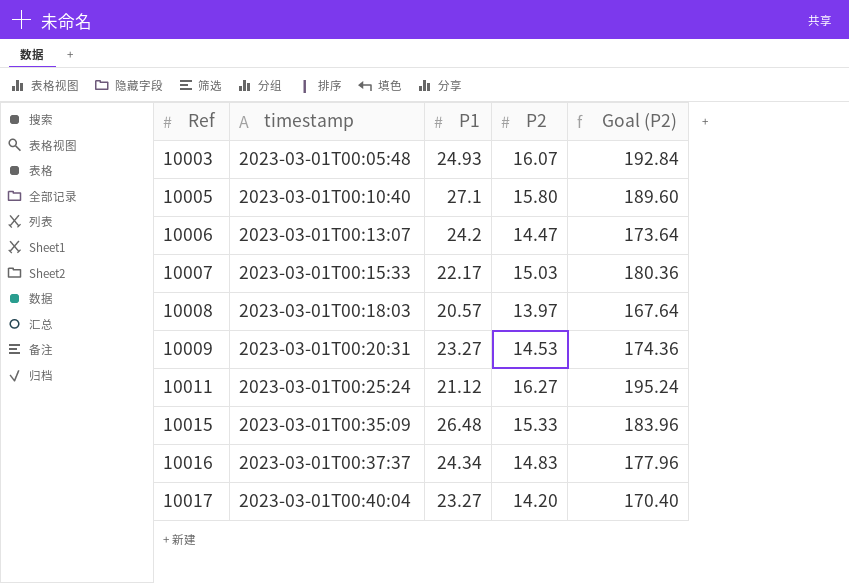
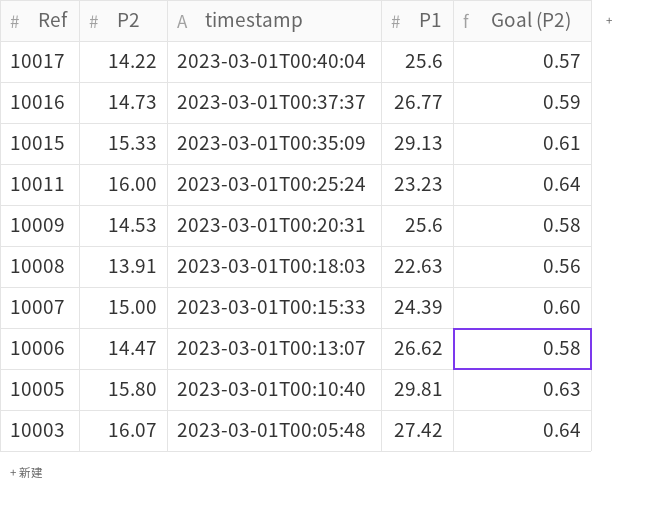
row order: Ref ascending -> Ref descending
column P2 | position: 4 -> 2
column Goal (P2) | formula: [P2] * 12 -> [P2] * 0.04
10017 | P2: 14.20 -> 14.22
10017 | P1: 23.27 -> 25.6
10016 | P2: 14.83 -> 14.73
10016 | P1: 24.34 -> 26.77
10015 | P1: 26.48 -> 29.13
10011 | P2: 16.27 -> 16.00
10011 | P1: 21.12 -> 23.23
10009 | P1: 23.27 -> 25.6
10008 | P2: 13.97 -> 13.91
10008 | P1: 20.57 -> 22.63
10007 | P2: 15.03 -> 15.00
10007 | P1: 22.17 -> 24.39
10006 | P1: 24.2 -> 26.62
10005 | P1: 27.1 -> 29.81
10003 | P1: 24.93 -> 27.42

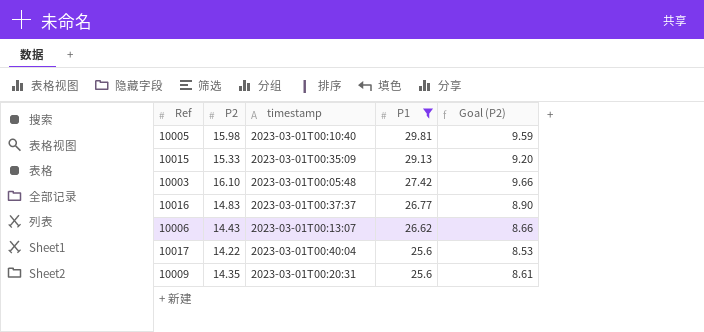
filter: none -> P1 >= 25.6
row order: Ref descending -> P1 descending
column Goal (P2) | formula: [P2] * 0.04 -> [P2] * 0.6
10005 | P2: 15.80 -> 15.98
10003 | P2: 16.07 -> 16.10
10016 | P2: 14.73 -> 14.83
10006 | P2: 14.47 -> 14.43
10009 | P2: 14.53 -> 14.35

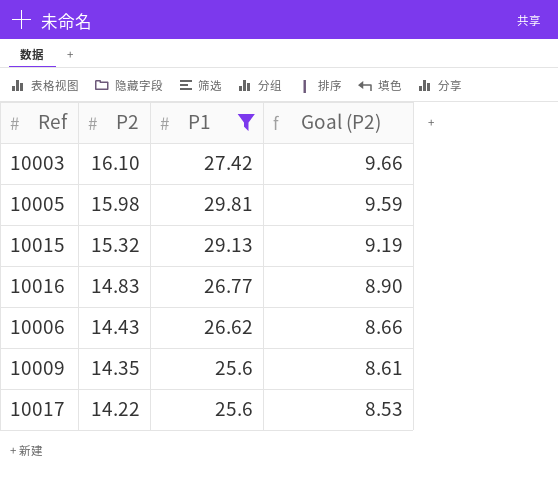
row order: P1 descending -> P2 descending
column timestamp | position: 3 -> none
10015 | P2: 15.33 -> 15.32
10015 | Goal (P2): 9.20 -> 9.19

